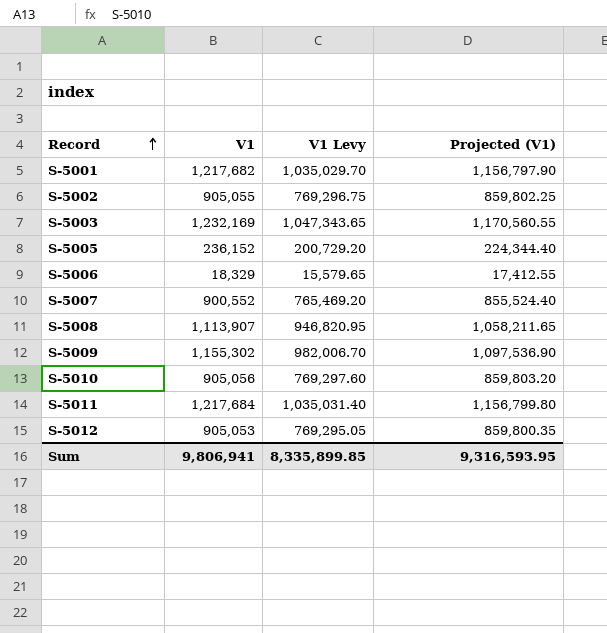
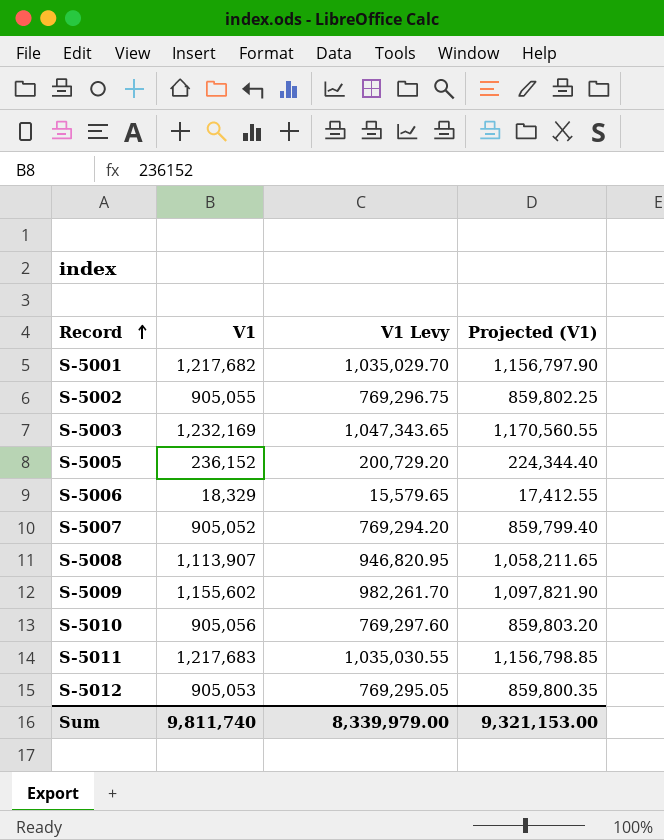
S-5007 | V1: 900,552 -> 905,052
S-5007 | V1 Levy: 765,469.20 -> 769,294.20
S-5007 | Projected (V1): 855,524.40 -> 859,799.40
S-5009 | V1: 1,155,302 -> 1,155,602
S-5009 | V1 Levy: 982,006.70 -> 982,261.70
S-5009 | Projected (V1): 1,097,536.90 -> 1,097,821.90
S-5011 | V1: 1,217,684 -> 1,217,683
S-5011 | V1 Levy: 1,035,031.40 -> 1,035,030.55
S-5011 | Projected (V1): 1,156,799.80 -> 1,156,798.85
Sum | V1: 9,806,941 -> 9,811,740
Sum | V1 Levy: 8,335,899.85 -> 8,339,979.00
Sum | Projected (V1): 9,316,593.95 -> 9,321,153.00

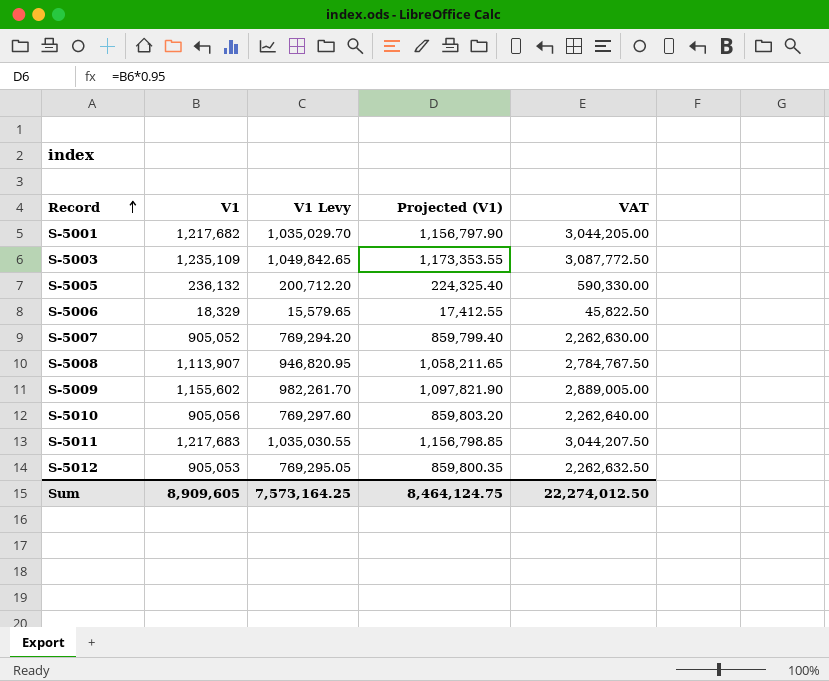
column VAT | formula: none -> [V1] * 2.5
row S-5002: 905,055 | 769,296.75 | 859,802.25 -> none
S-5003 | V1: 1,232,169 -> 1,235,109
S-5003 | V1 Levy: 1,047,343.65 -> 1,049,842.65
S-5003 | Projected (V1): 1,170,560.55 -> 1,173,353.55
S-5005 | V1: 236,152 -> 236,132
S-5005 | V1 Levy: 200,729.20 -> 200,712.20
S-5005 | Projected (V1): 224,344.40 -> 224,325.40
Sum | V1: 9,811,740 -> 8,909,605
Sum | V1 Levy: 8,339,979.00 -> 7,573,164.25
Sum | Projected (V1): 9,321,153.00 -> 8,464,124.75

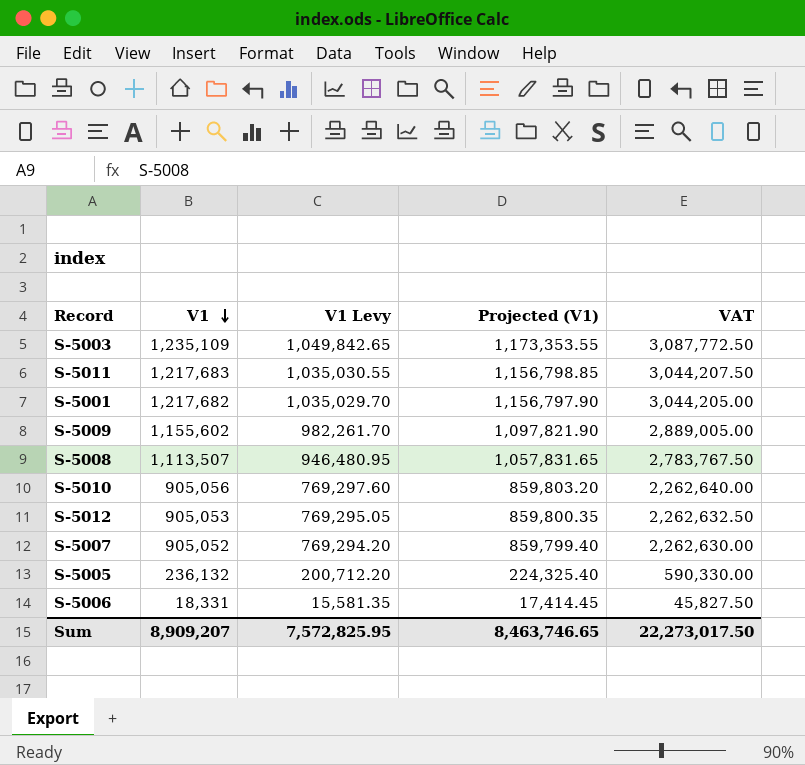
row order: Record ascending -> V1 descending
S-5008 | V1: 1,113,907 -> 1,113,507
S-5008 | V1 Levy: 946,820.95 -> 946,480.95
S-5008 | Projected (V1): 1,058,211.65 -> 1,057,831.65
S-5008 | VAT: 2,784,767.50 -> 2,783,767.50
S-5006 | V1: 18,329 -> 18,331
S-5006 | V1 Levy: 15,579.65 -> 15,581.35
S-5006 | Projected (V1): 17,412.55 -> 17,414.45
S-5006 | VAT: 45,822.50 -> 45,827.50
Sum | V1: 8,909,605 -> 8,909,207
Sum | V1 Levy: 7,573,164.25 -> 7,572,825.95
Sum | Projected (V1): 8,464,124.75 -> 8,463,746.65
Sum | VAT: 22,274,012.50 -> 22,273,017.50

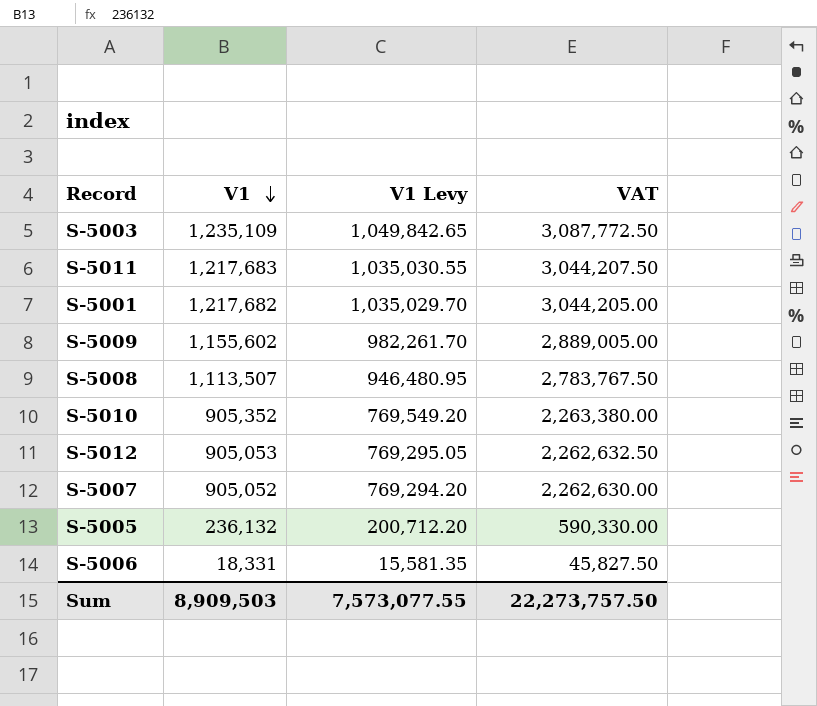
column Projected (V1) | formula: [V1] * 0.95 -> none
S-5010 | V1: 905,056 -> 905,352
S-5010 | V1 Levy: 769,297.60 -> 769,549.20
S-5010 | VAT: 2,262,640.00 -> 2,263,380.00
Sum | V1: 8,909,207 -> 8,909,503
Sum | V1 Levy: 7,572,825.95 -> 7,573,077.55
Sum | VAT: 22,273,017.50 -> 22,273,757.50

